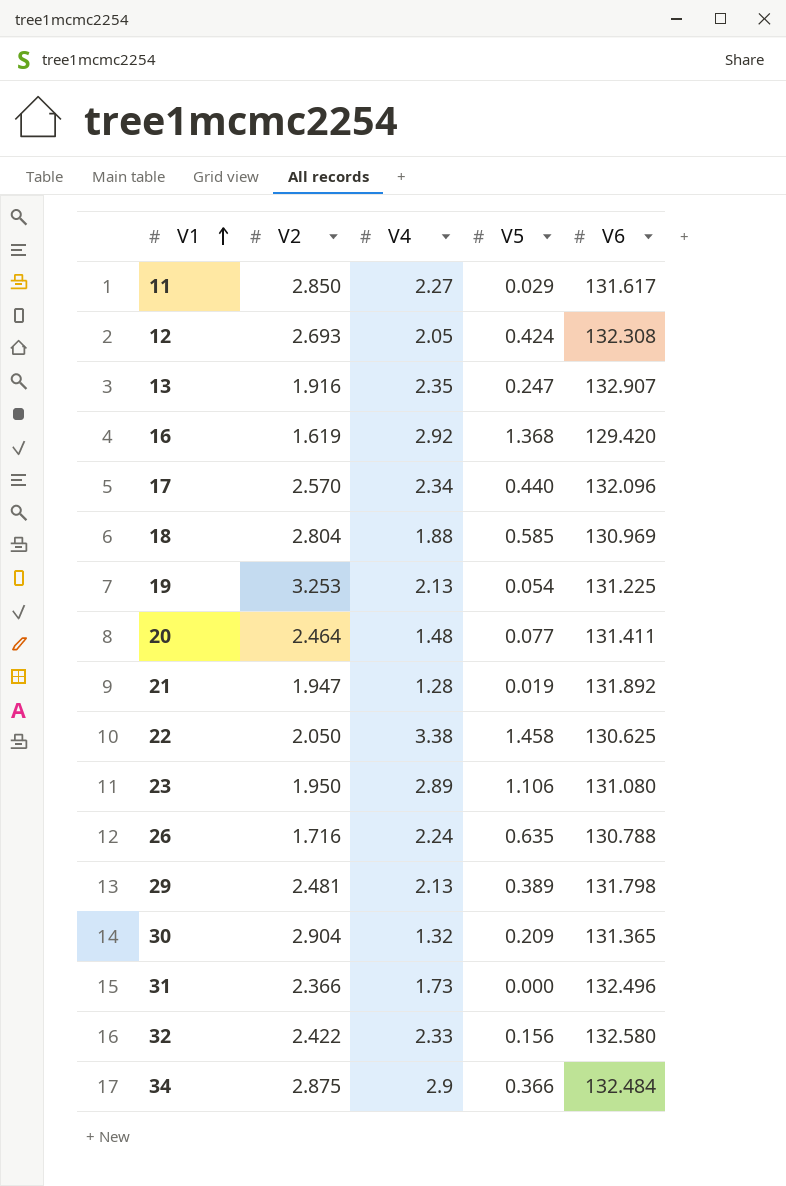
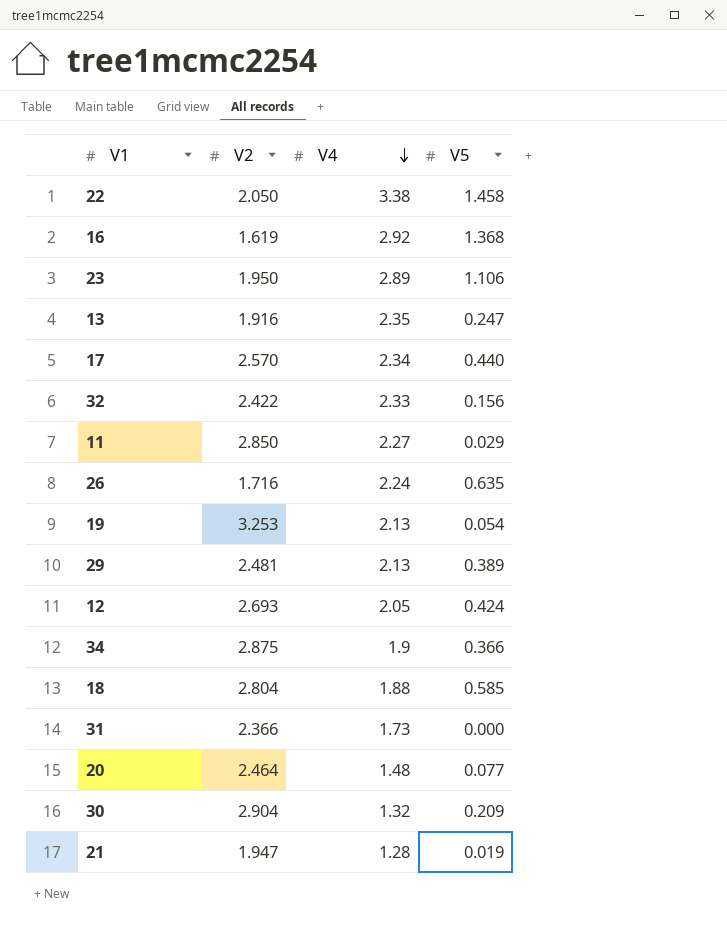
row order: V1 ascending -> V4 descending
column V6 | position: 5 -> none
34 | V4: 2.9 -> 1.9

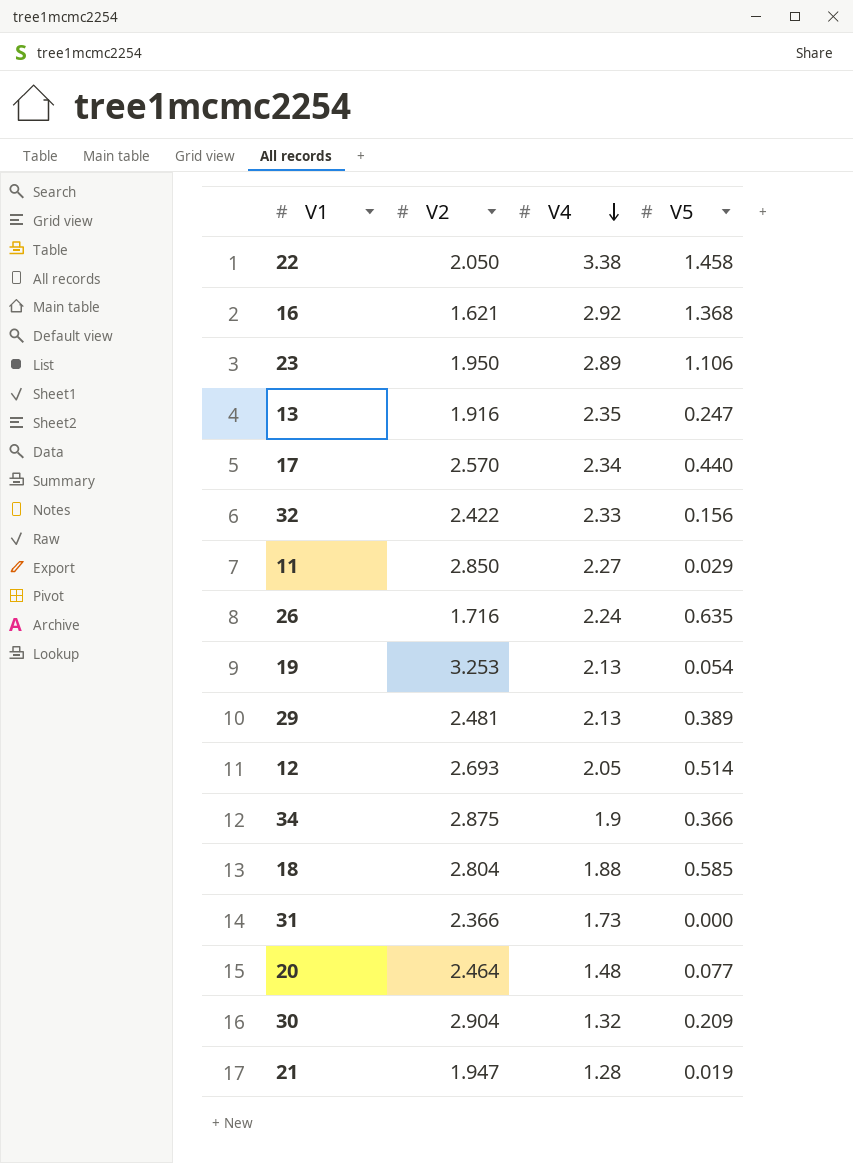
16 | V2: 1.619 -> 1.621
12 | V5: 0.424 -> 0.514

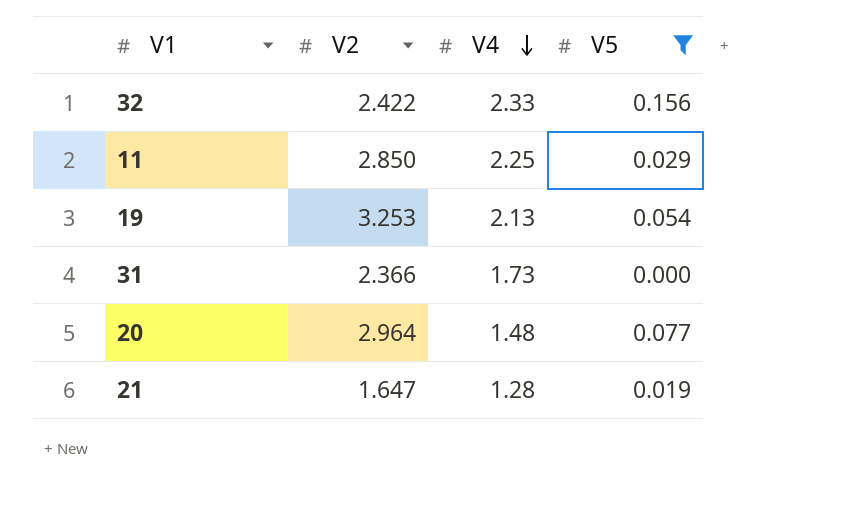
filter: none -> V5 <= 0.156
11 | V4: 2.27 -> 2.25
20 | V2: 2.464 -> 2.964
21 | V2: 1.947 -> 1.647

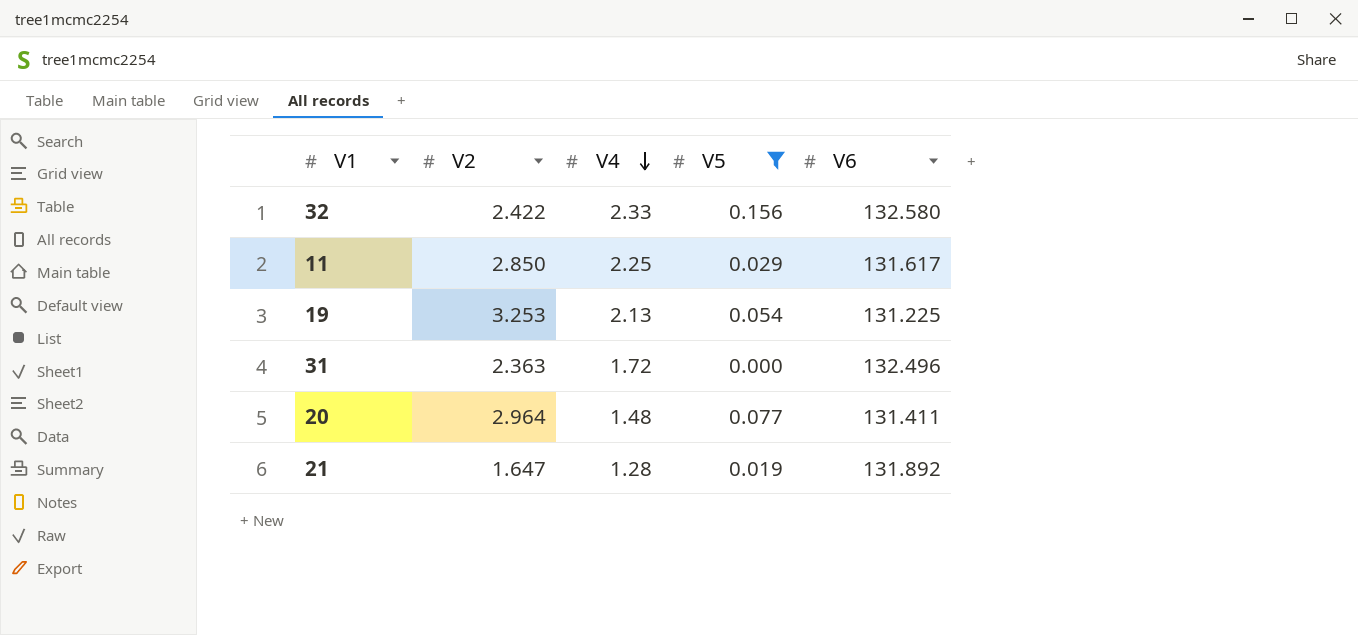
column V6 | position: none -> 5
31 | V2: 2.366 -> 2.363
31 | V4: 1.73 -> 1.72

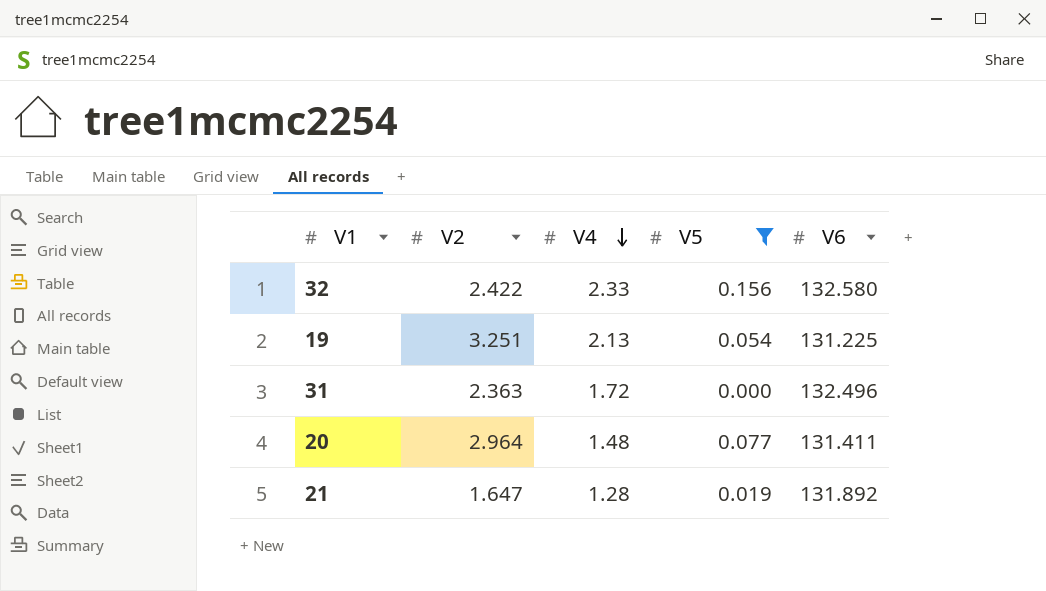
row 11: 2.850 | 2.25 | 0.029 | 131.617 -> none
19 | V2: 3.253 -> 3.251

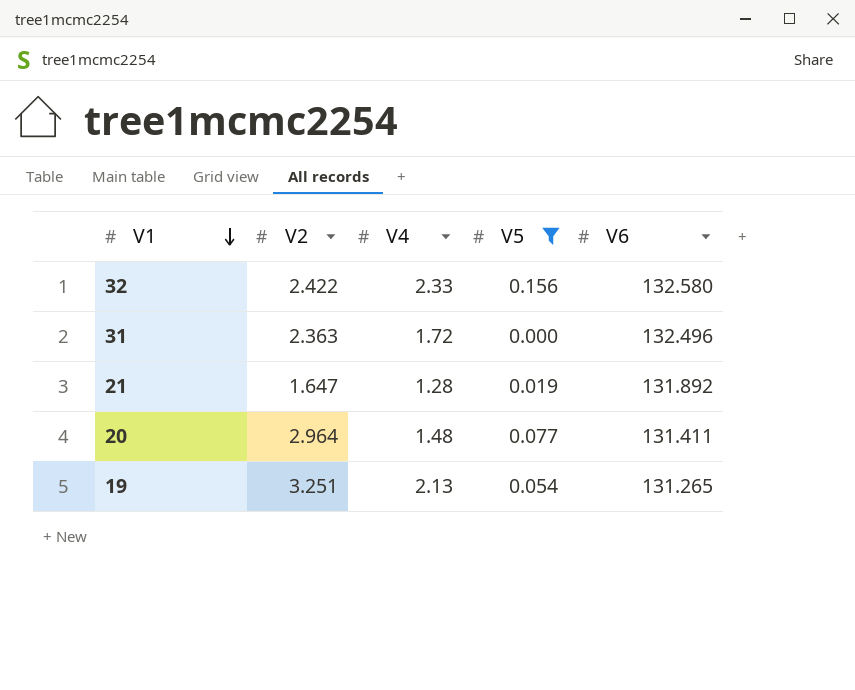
row order: V4 descending -> V1 descending
19 | V6: 131.225 -> 131.265

